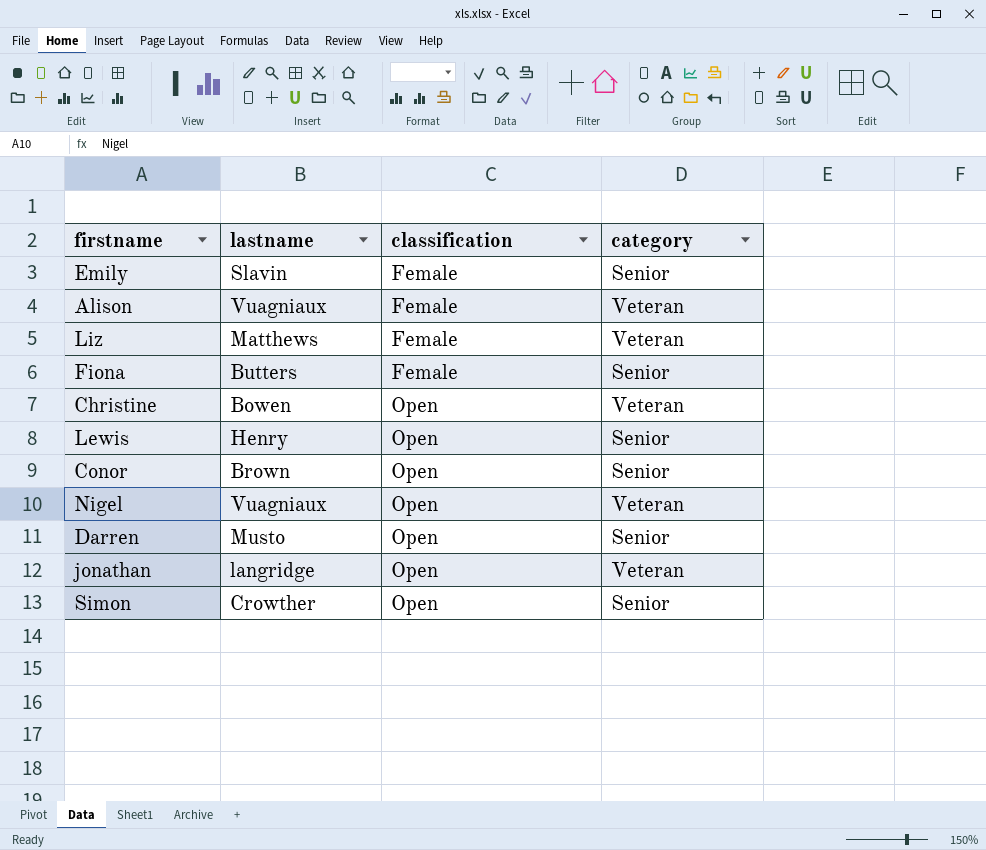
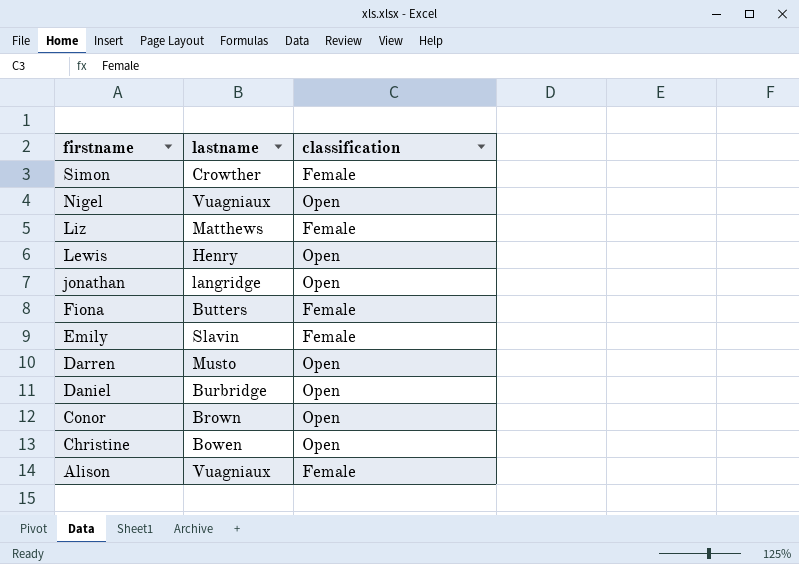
row order: classification ascending -> firstname descending
column category | position: 4 -> none
Simon | classification: Open -> Female
row Daniel: none -> Burbridge | Open

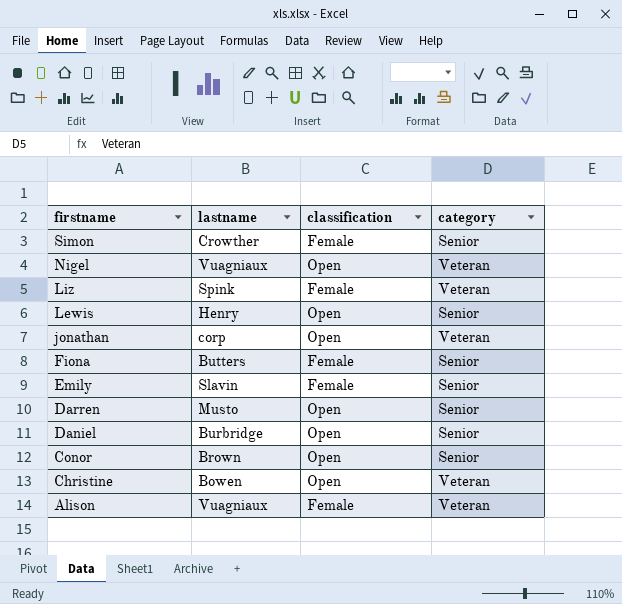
column category | position: none -> 4
Liz | lastname: Matthews -> Spink
jonathan | lastname: langridge -> corp

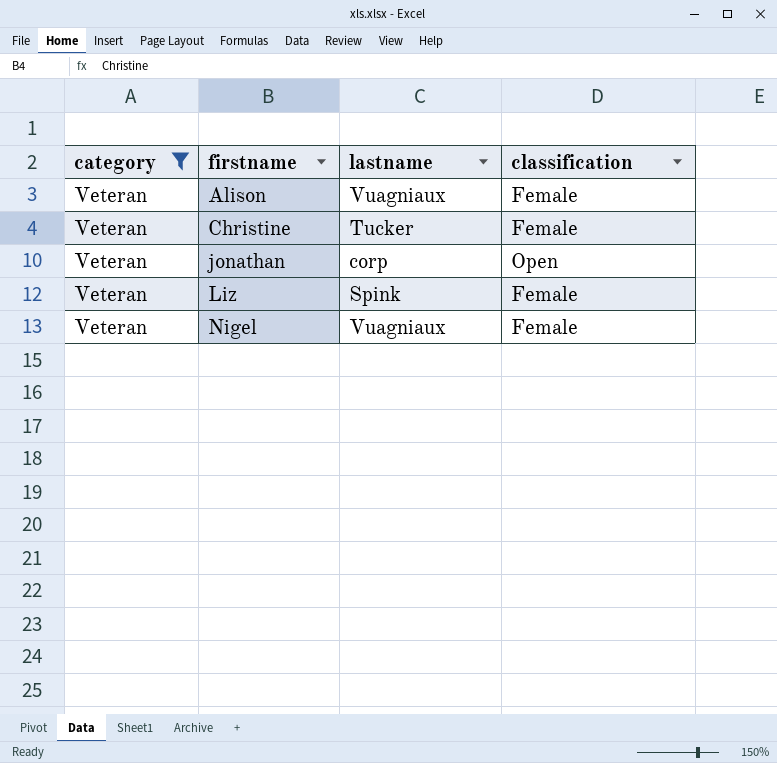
filter: none -> category = Veteran
row order: firstname descending -> firstname ascending
column category | position: 4 -> 1
Christine | lastname: Bowen -> Tucker
Christine | classification: Open -> Female
Nigel | classification: Open -> Female

